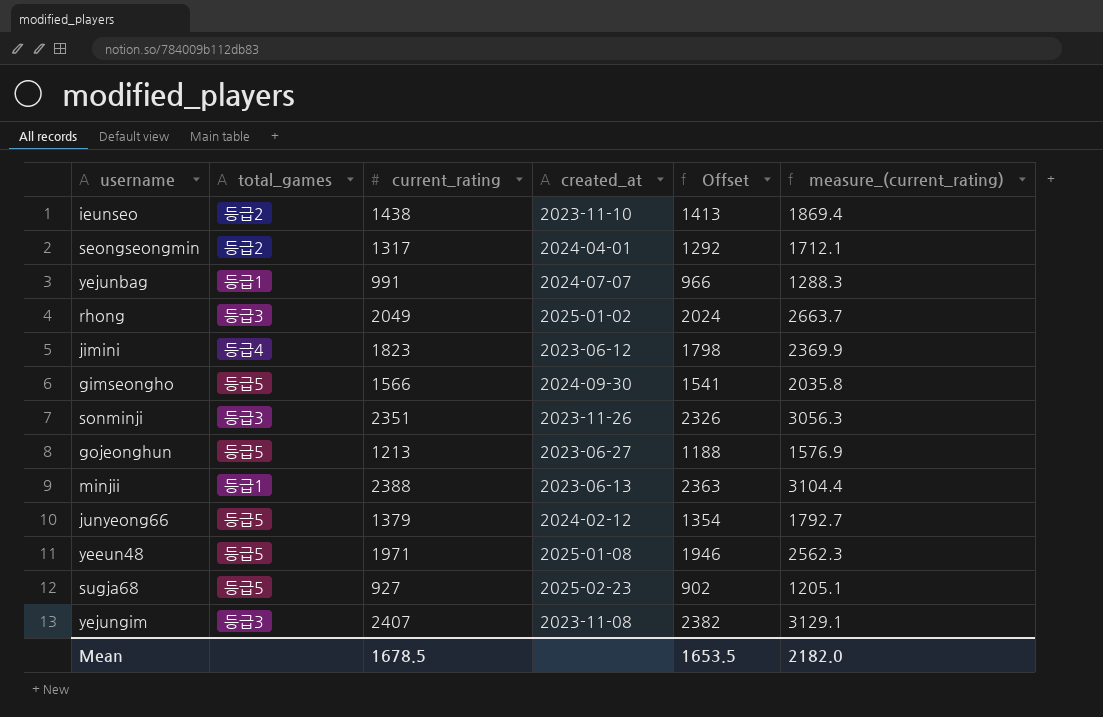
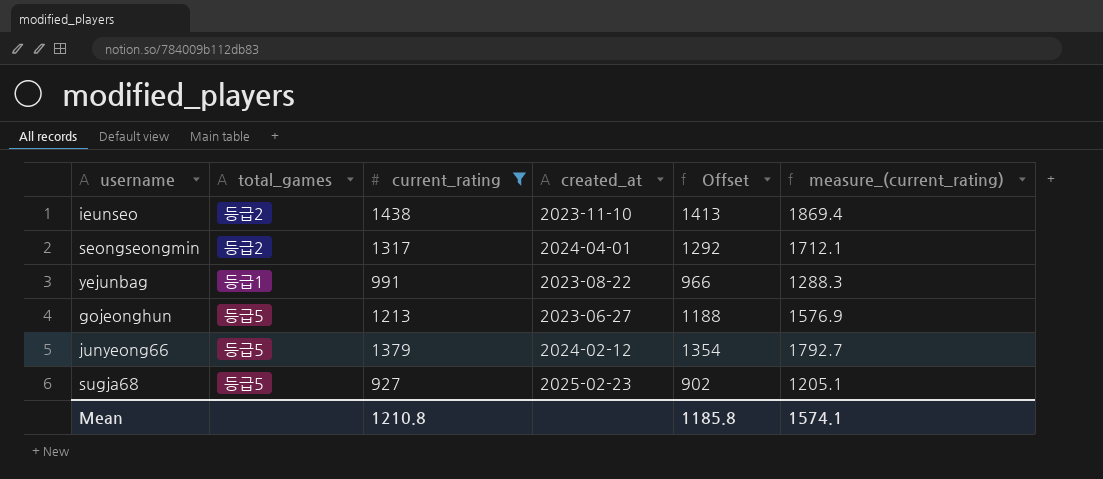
filter: none -> current_rating <= 1438
yejunbag | created_at: 2024-07-07 -> 2023-08-22
Mean | current_rating: 1678.5 -> 1210.8
Mean | Offset: 1653.5 -> 1185.8
Mean | measure_(current_rating): 2182.0 -> 1574.1

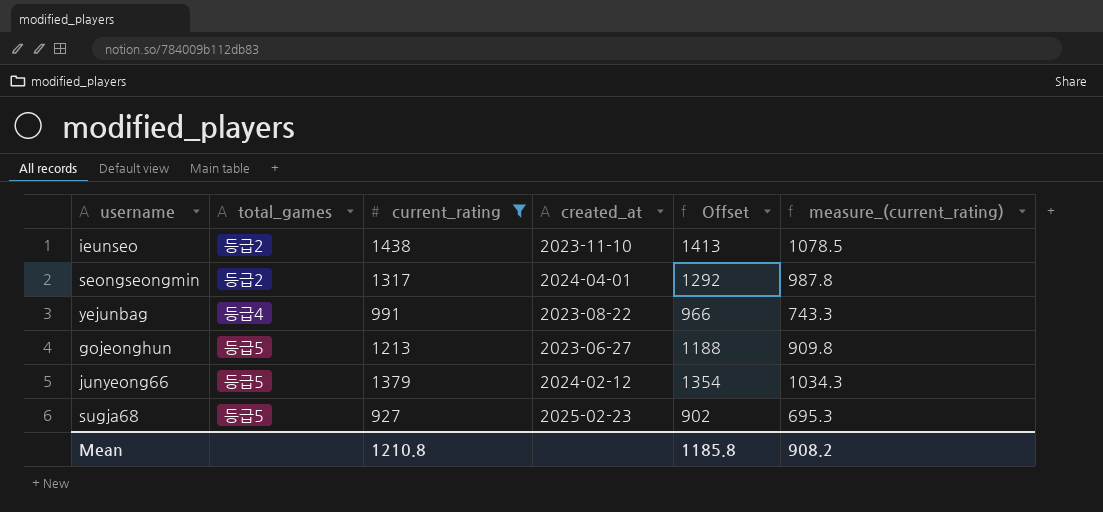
column measure_(current_rating) | formula: [current_rating] * 1.3 -> [current_rating] * 0.75
yejunbag | total_games: 등급1 -> 등급4
Mean | measure_(current_rating): 1574.1 -> 908.2

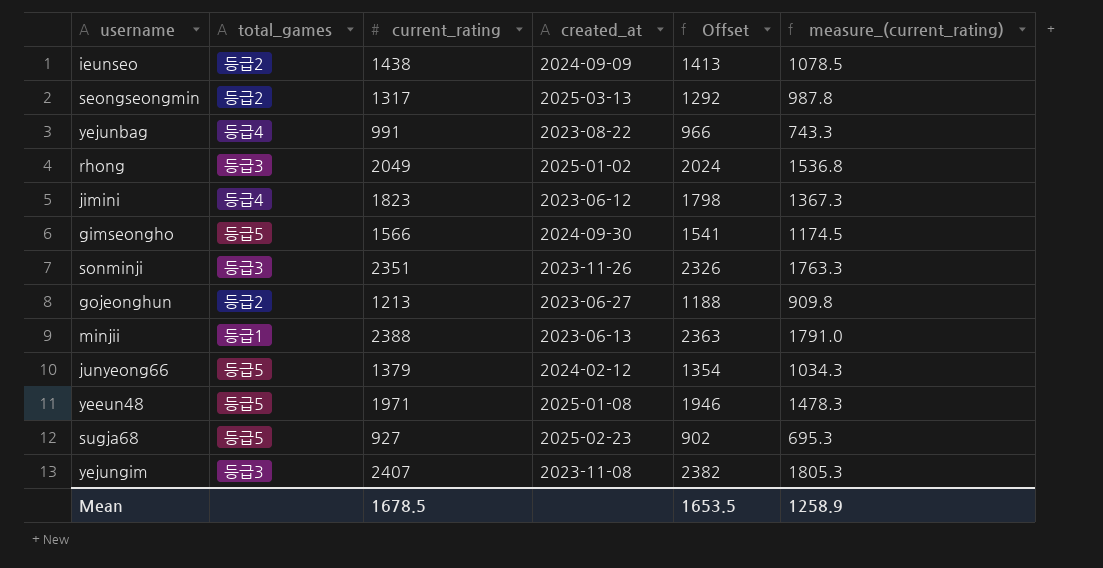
filter: current_rating <= 1438 -> none
ieunseo | created_at: 2023-11-10 -> 2024-09-09
seongseongmin | created_at: 2024-04-01 -> 2025-03-13
gojeonghun | total_games: 등급5 -> 등급2
Mean | current_rating: 1210.8 -> 1678.5
Mean | Offset: 1185.8 -> 1653.5
Mean | measure_(current_rating): 908.2 -> 1258.9

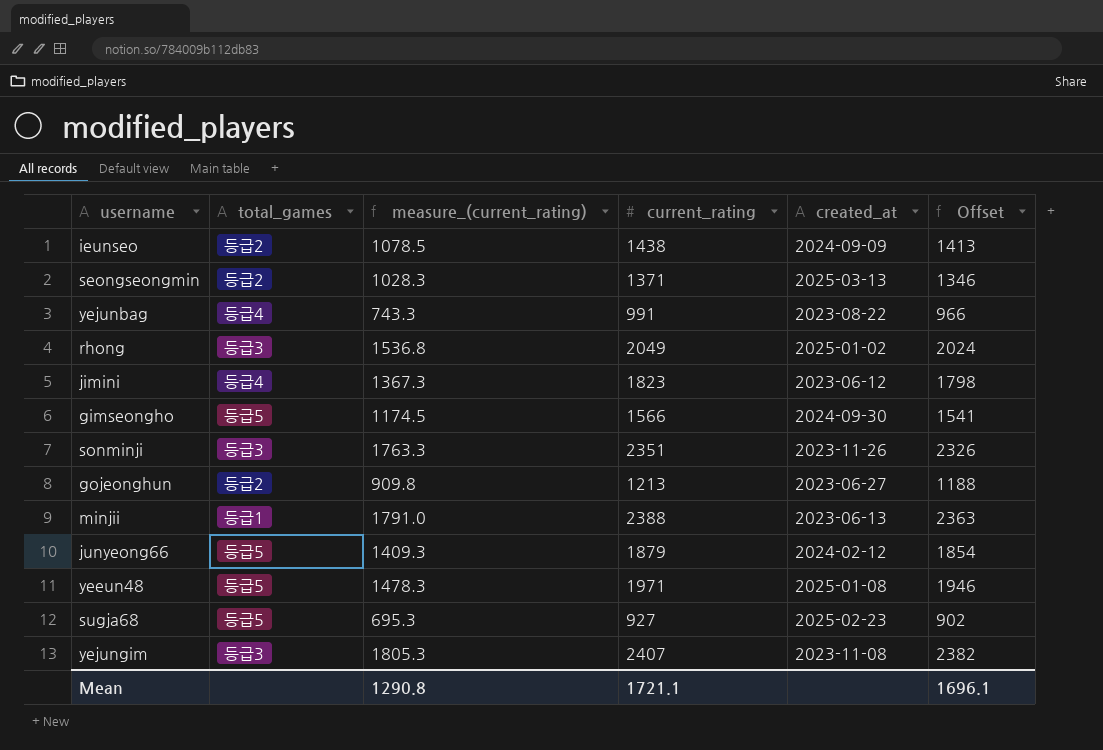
column measure_(current_rating) | position: 6 -> 3
seongseongmin | measure_(current_rating): 987.8 -> 1028.3
seongseongmin | current_rating: 1317 -> 1371
seongseongmin | Offset: 1292 -> 1346
junyeong66 | measure_(current_rating): 1034.3 -> 1409.3
junyeong66 | current_rating: 1379 -> 1879
junyeong66 | Offset: 1354 -> 1854
Mean | measure_(current_rating): 1258.9 -> 1290.8
Mean | current_rating: 1678.5 -> 1721.1
Mean | Offset: 1653.5 -> 1696.1

